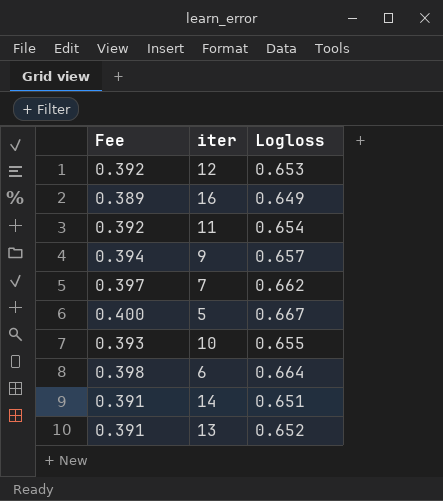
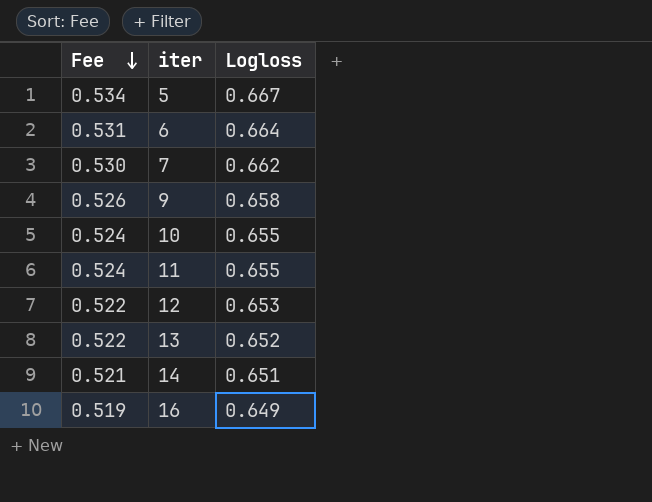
row order: none -> Fee descending
column Fee | formula: [Logloss] * 0.6 -> [Logloss] * 0.8
9 | Logloss: 0.657 -> 0.658
11 | Logloss: 0.654 -> 0.655

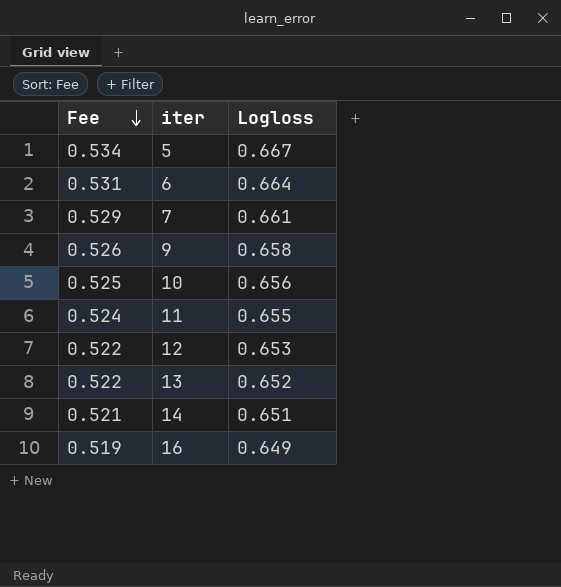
7 | Fee: 0.530 -> 0.529
7 | Logloss: 0.662 -> 0.661
10 | Fee: 0.524 -> 0.525
10 | Logloss: 0.655 -> 0.656

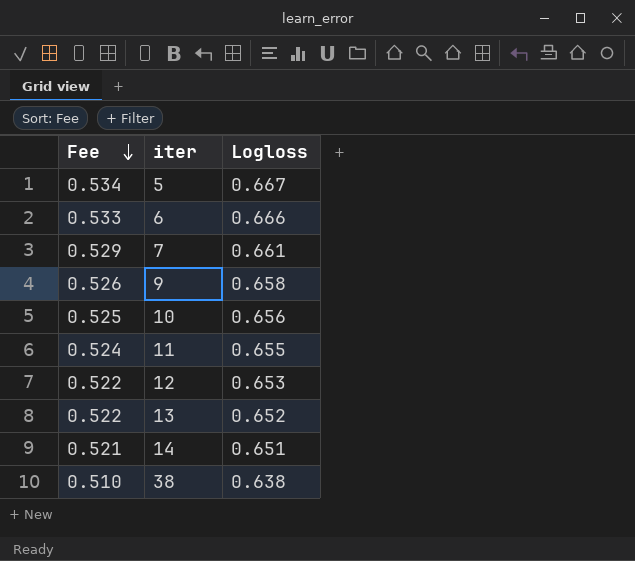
row 16: 0.519 | 0.649 -> none
6 | Fee: 0.531 -> 0.533
6 | Logloss: 0.664 -> 0.666
row 38: none -> 0.510 | 0.638

